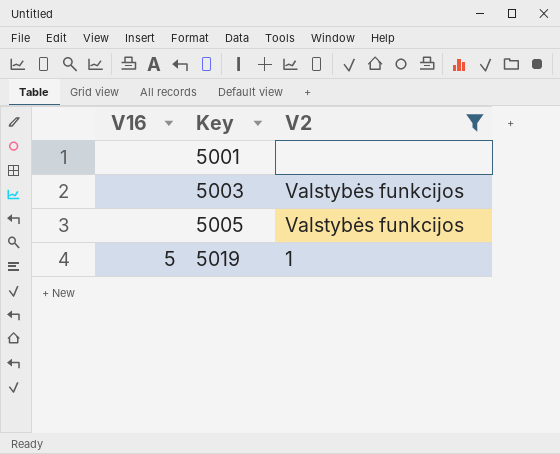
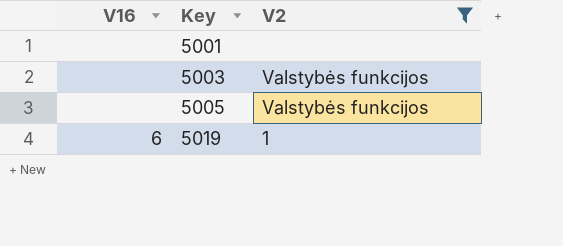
5019 | V16: 5 -> 6

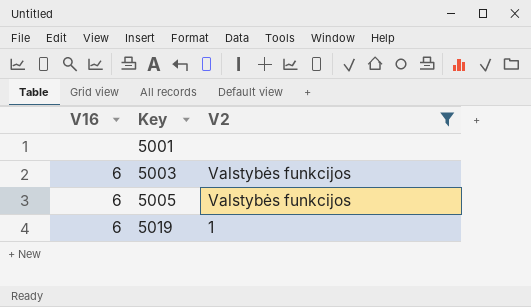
5003 | V16: none -> 6
5005 | V16: none -> 6

